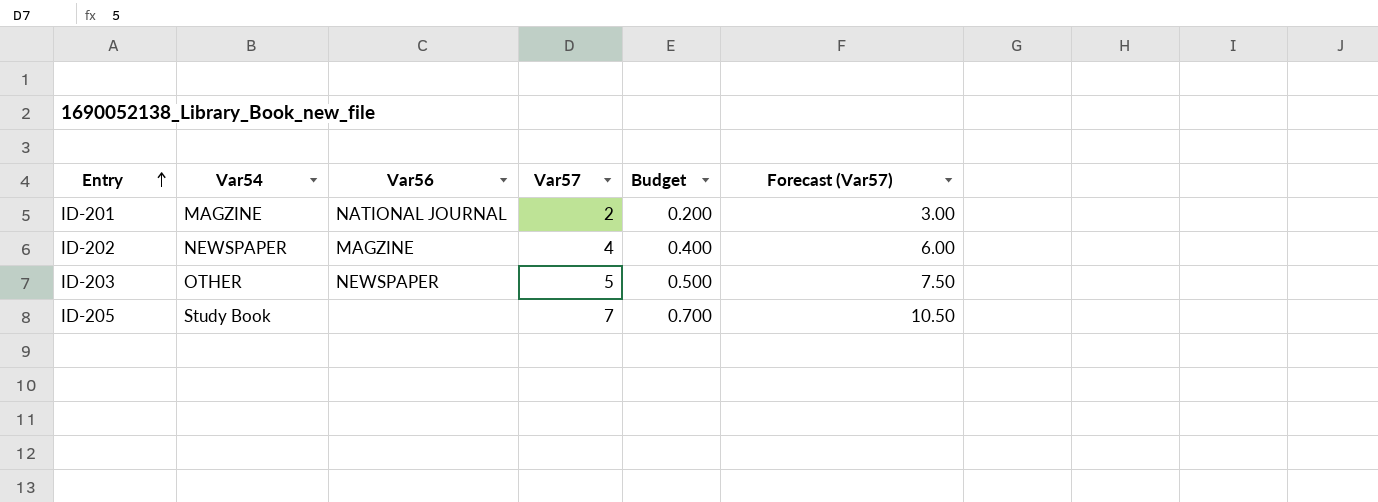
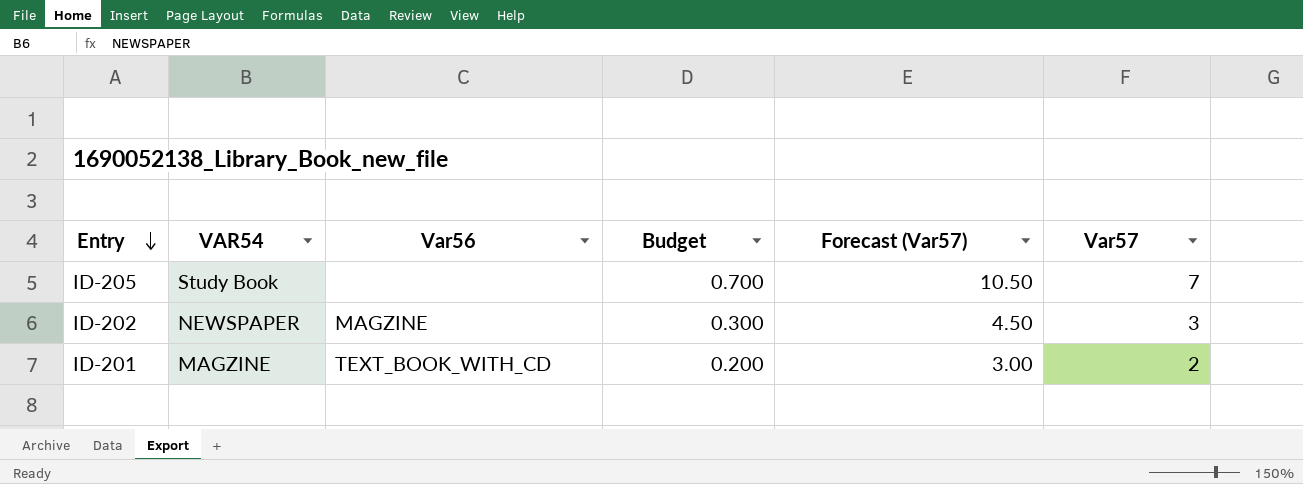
row order: Entry ascending -> Entry descending
column name: Var54 -> VAR54
column Var57 | position: 4 -> 6
row ID-203: OTHER | NEWSPAPER | 5 | 0.500 | 7.50 -> none
ID-202 | Budget: 0.400 -> 0.300
ID-202 | Forecast (Var57): 6.00 -> 4.50
ID-202 | Var57: 4 -> 3
ID-201 | Var56: NATIONAL JOURNAL -> TEXT_BOOK_WITH_CD

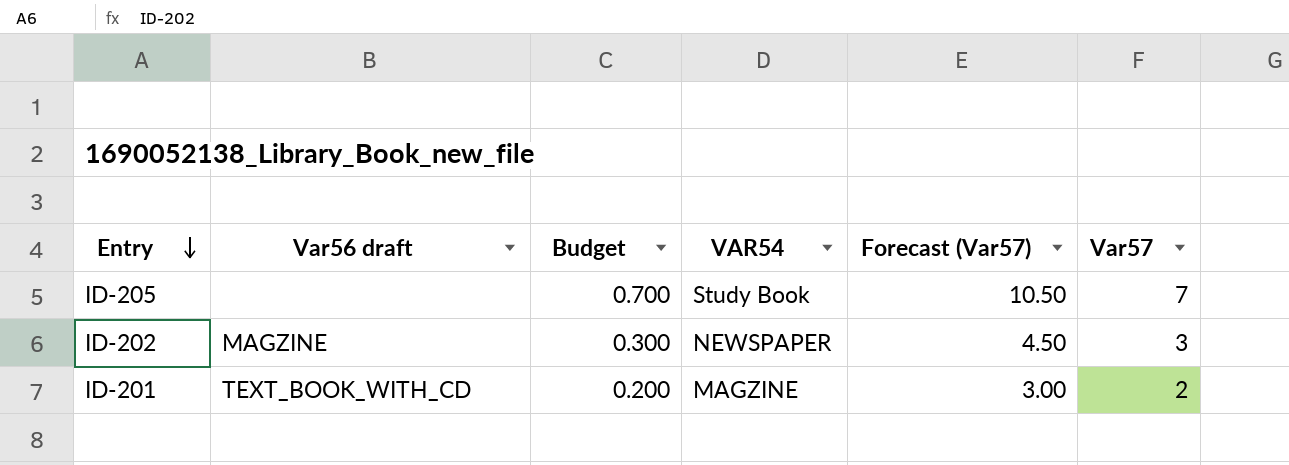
column name: Var56 -> Var56 draft
column VAR54 | position: 2 -> 4

